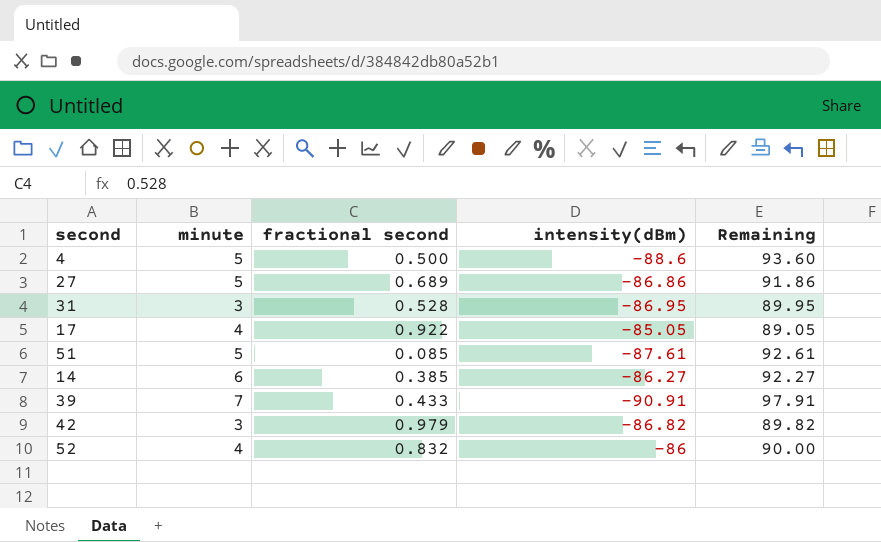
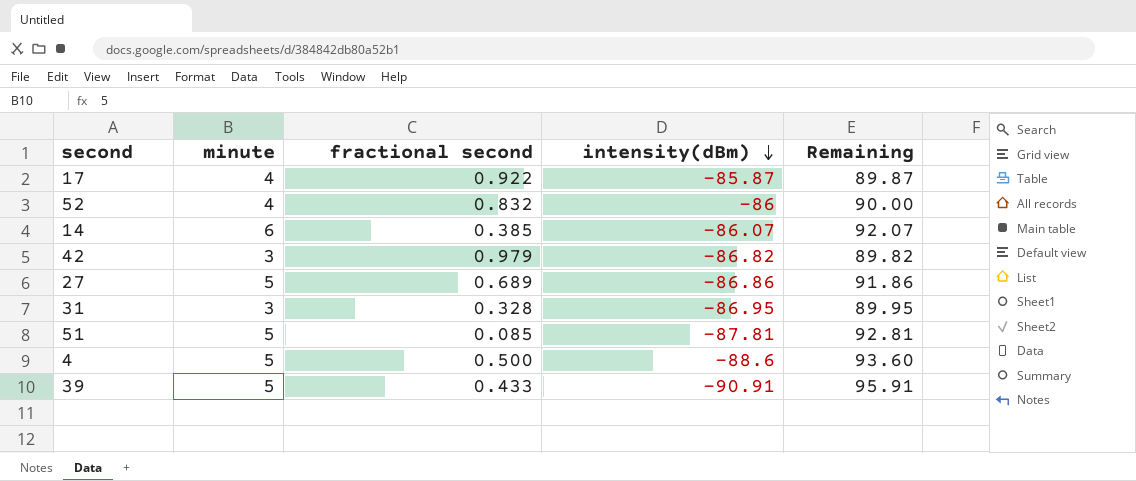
row order: none -> intensity(dBm) descending
17 | intensity(dBm): -85.05 -> -85.87
17 | Remaining: 89.05 -> 89.87
14 | intensity(dBm): -86.27 -> -86.07
14 | Remaining: 92.27 -> 92.07
31 | fractional second: 0.528 -> 0.328
51 | intensity(dBm): -87.61 -> -87.81
51 | Remaining: 92.61 -> 92.81
39 | minute: 7 -> 5
39 | Remaining: 97.91 -> 95.91

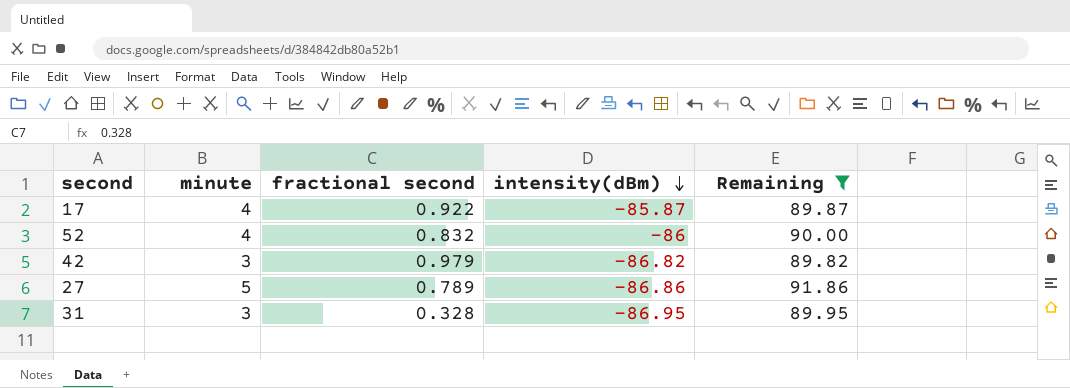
filter: none -> Remaining <= 91.86
27 | fractional second: 0.689 -> 0.789

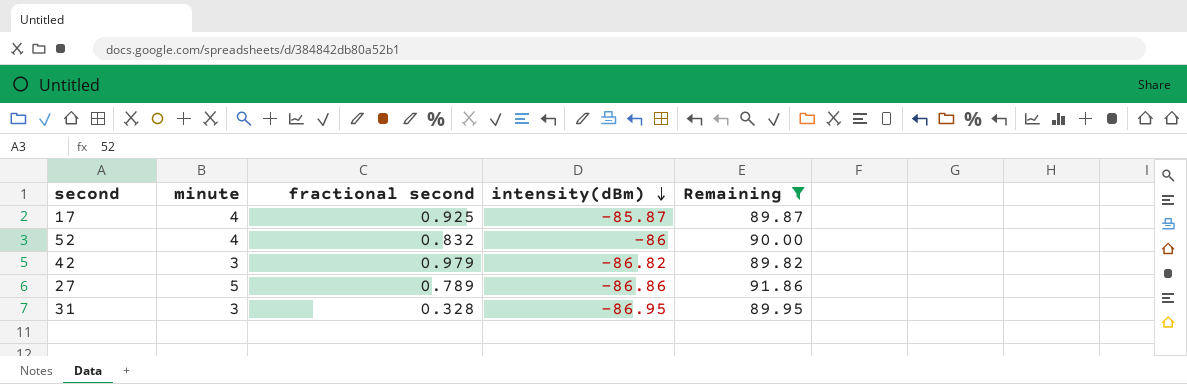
17 | fractional second: 0.922 -> 0.925

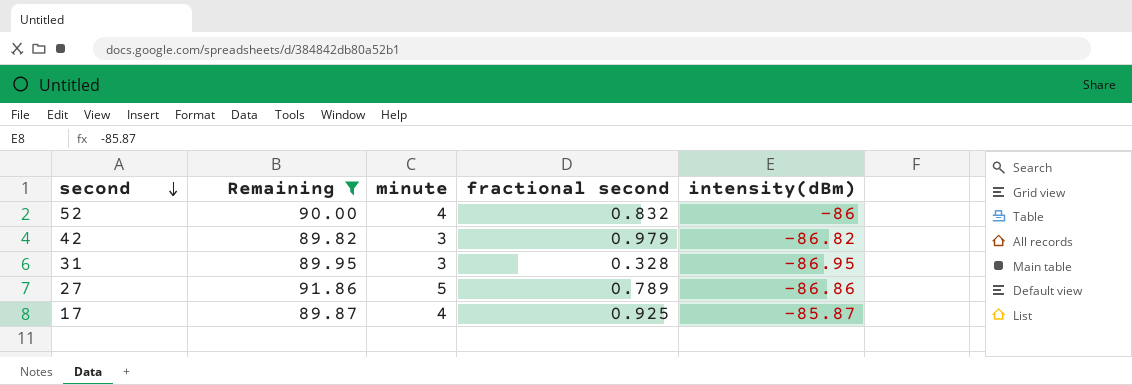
row order: intensity(dBm) descending -> second descending
column Remaining | position: 5 -> 2

